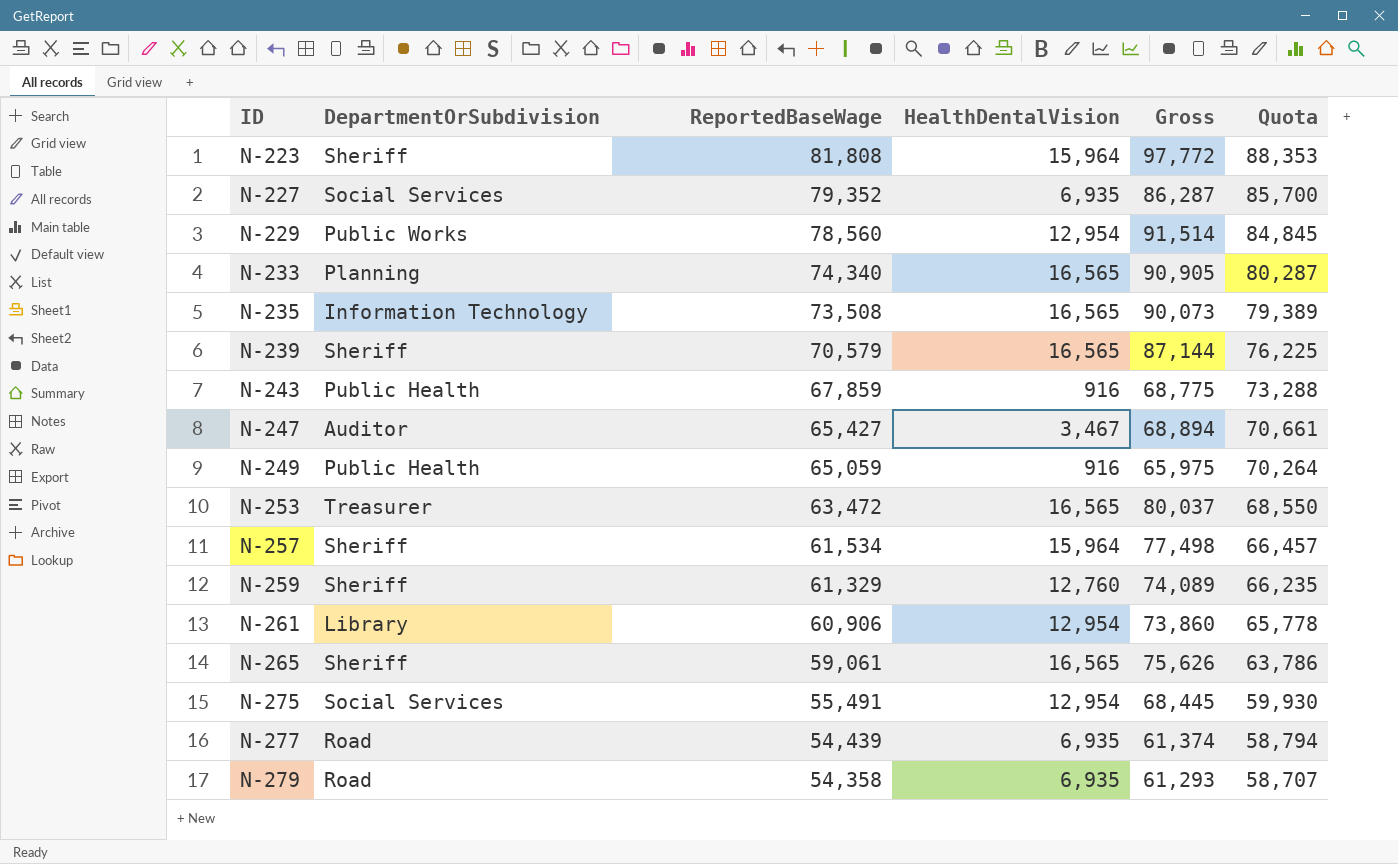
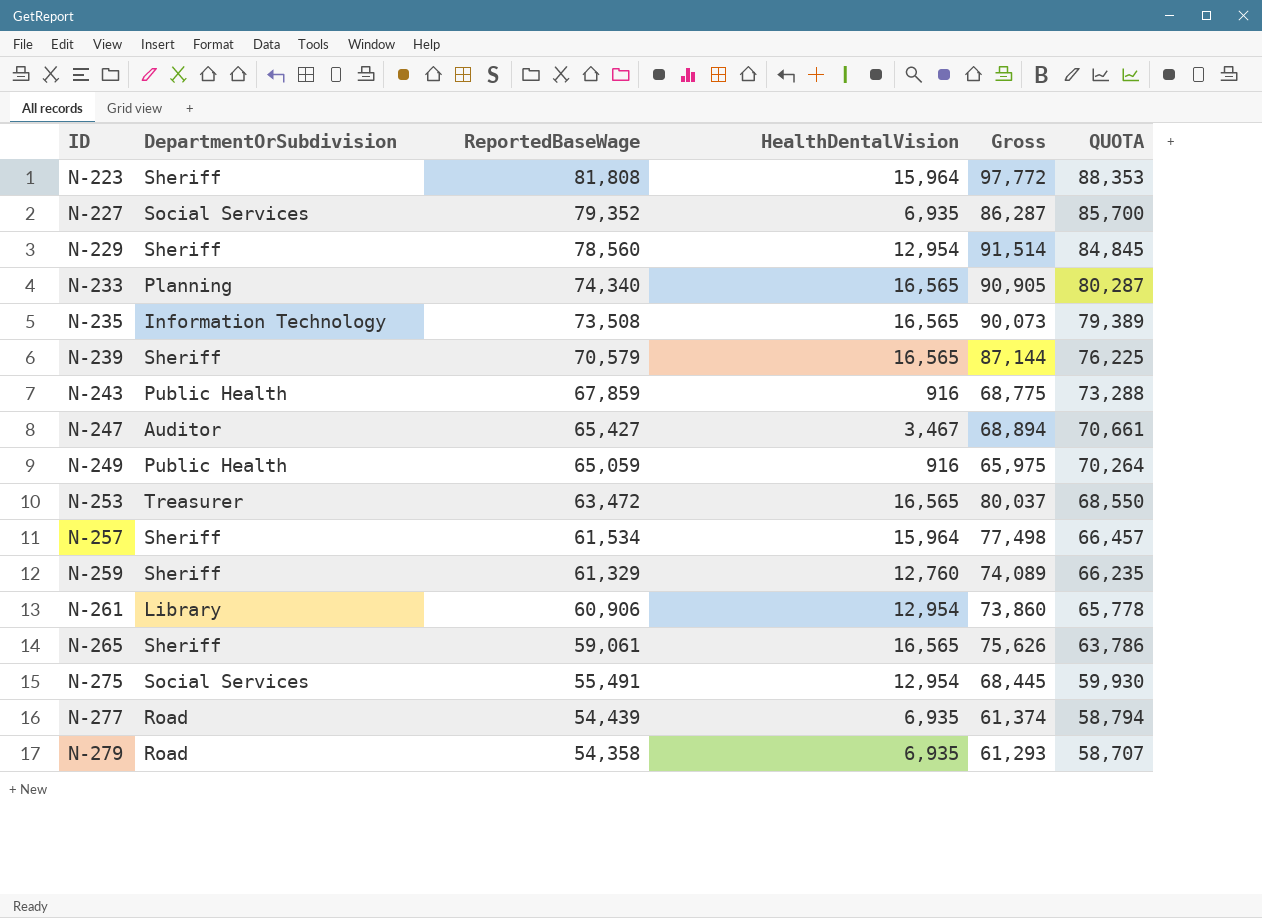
column name: Quota -> QUOTA
N-229 | DepartmentOrSubdivision: Public Works -> Sheriff

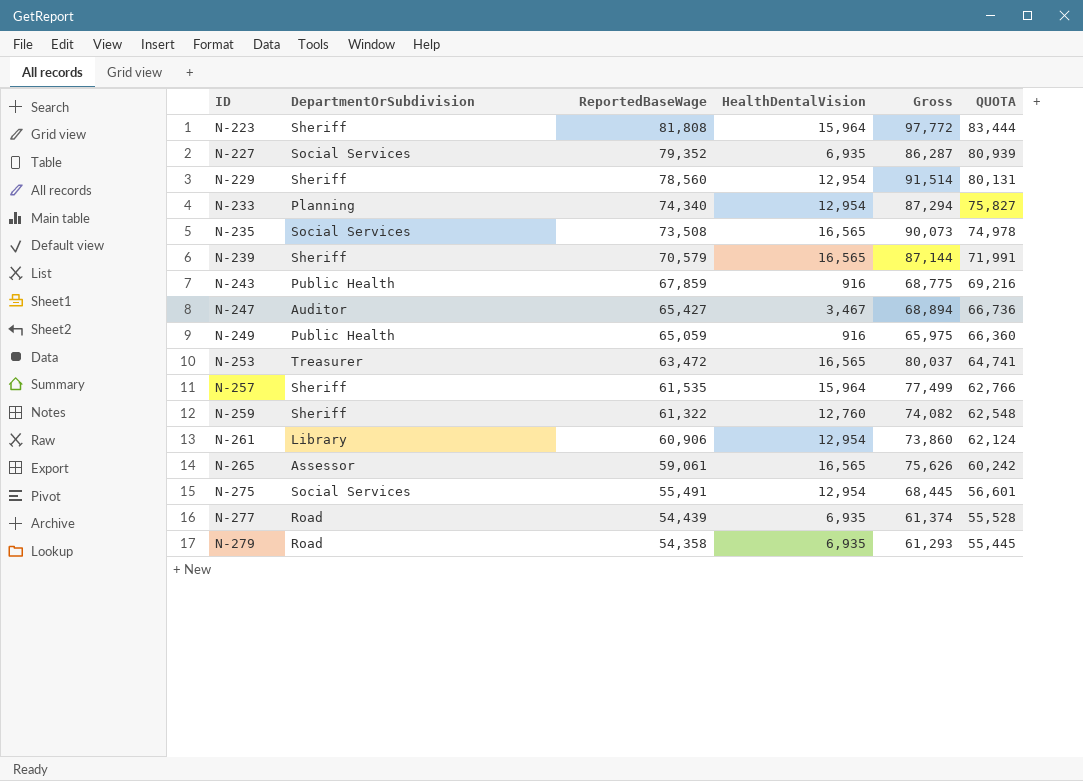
column QUOTA | formula: [ReportedBaseWage] * 1.08 -> [ReportedBaseWage] * 1.02
N-233 | HealthDentalVision: 16,565 -> 12,954
N-233 | Gross: 90,905 -> 87,294
N-235 | DepartmentOrSubdivision: Information Technology -> Social Services
N-257 | ReportedBaseWage: 61,534 -> 61,535
N-257 | Gross: 77,498 -> 77,499
N-259 | ReportedBaseWage: 61,329 -> 61,322
N-259 | Gross: 74,089 -> 74,082
N-265 | DepartmentOrSubdivision: Sheriff -> Assessor

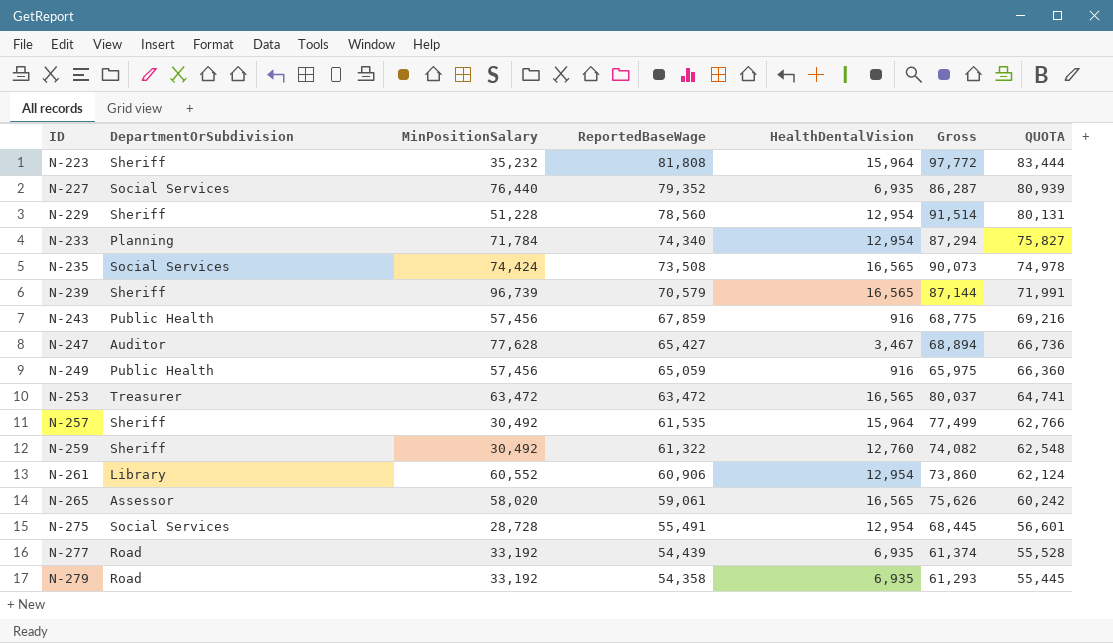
column MinPositionSalary | position: none -> 3

